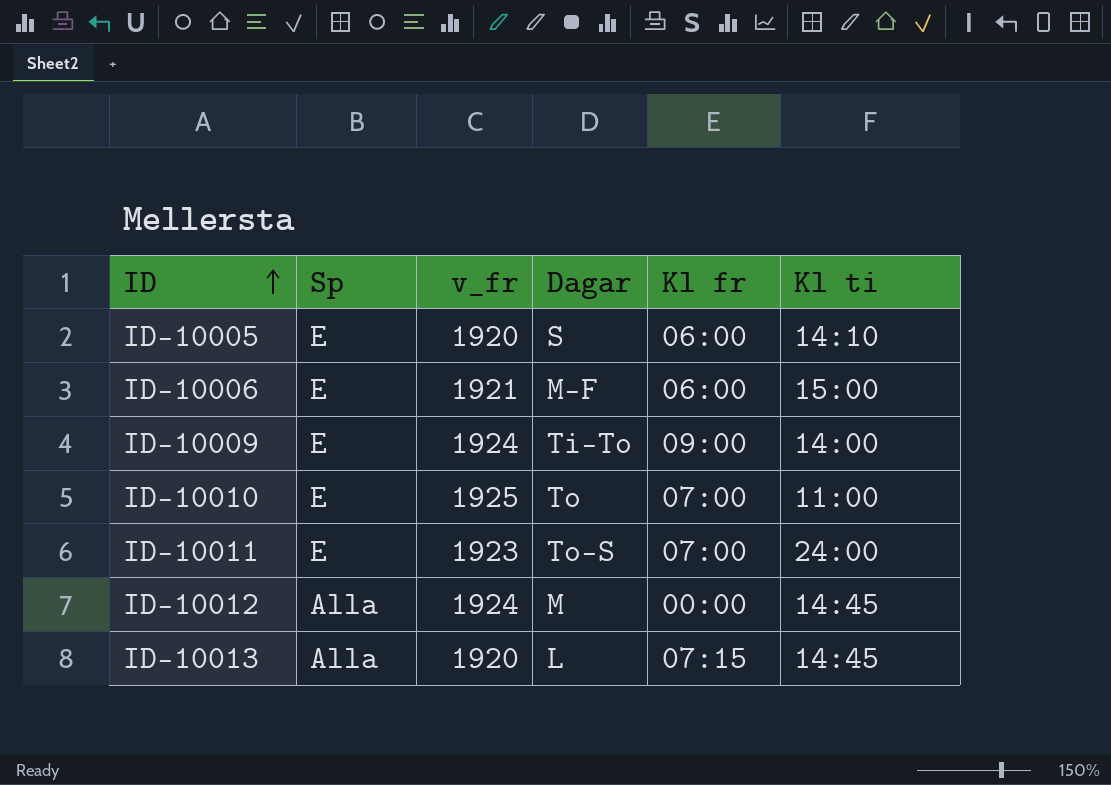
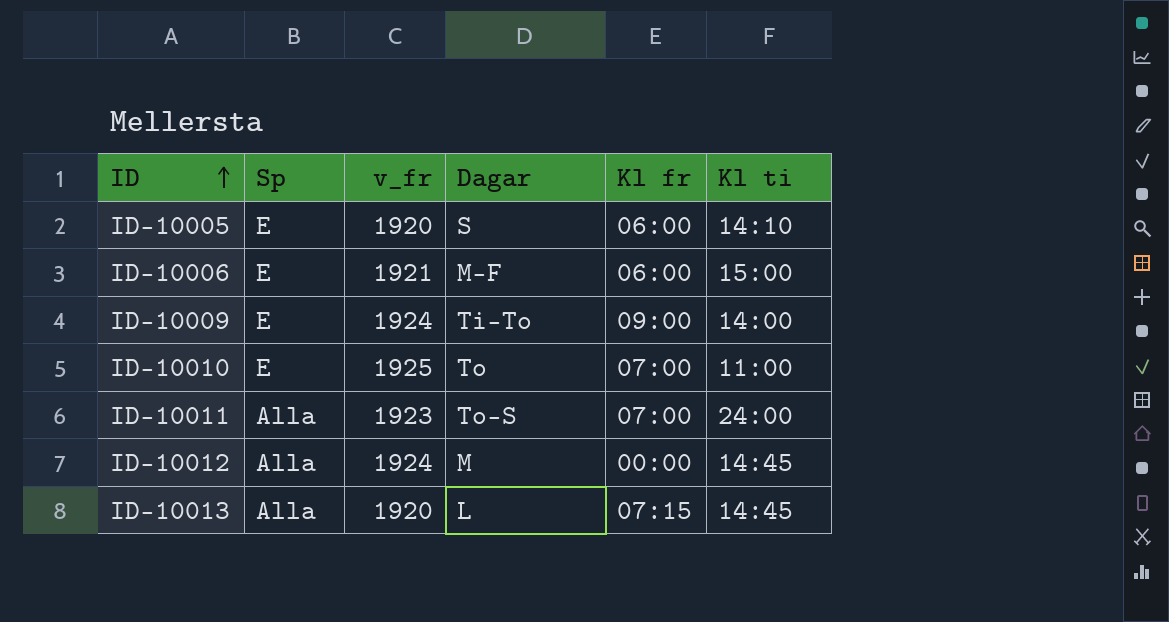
ID-10011 | Sp: E -> Alla

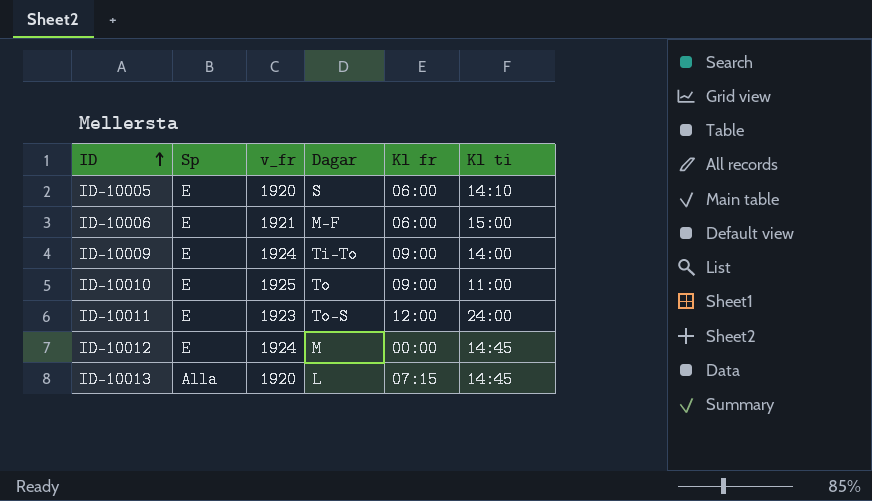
ID-10010 | Kl fr: 07:00 -> 09:00
ID-10011 | Sp: Alla -> E
ID-10011 | Kl fr: 07:00 -> 12:00
ID-10012 | Sp: Alla -> E

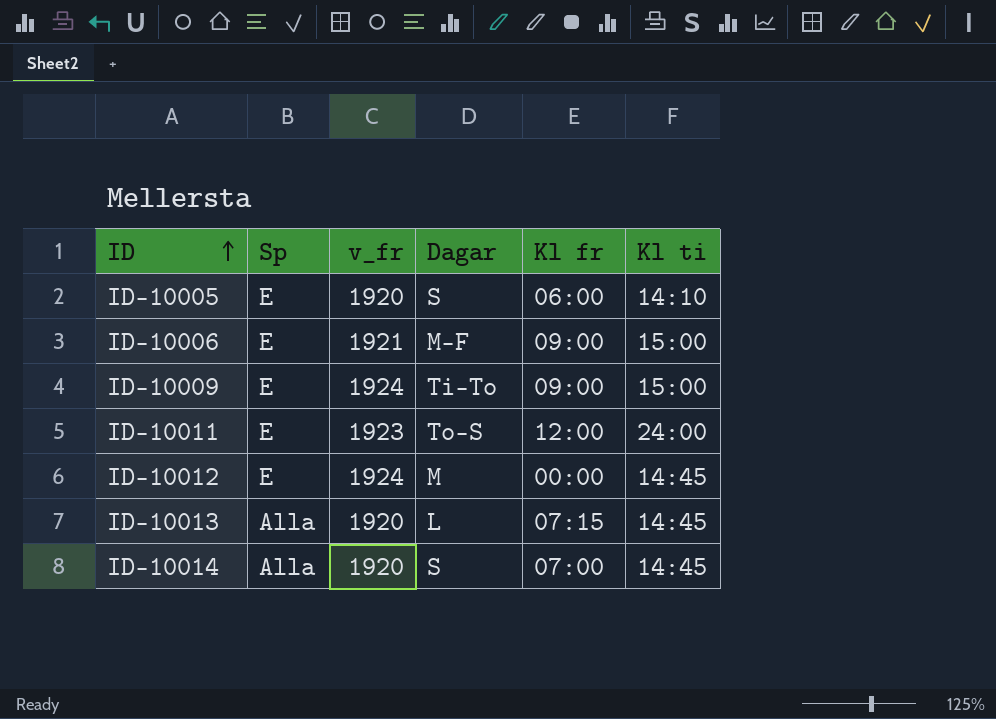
row ID-10010: E | 1925 | To | 09:00 | 11:00 -> none
ID-10006 | Kl fr: 06:00 -> 09:00
ID-10009 | Kl ti: 14:00 -> 15:00
row ID-10014: none -> Alla | 1920 | S | 07:00 | 14:45

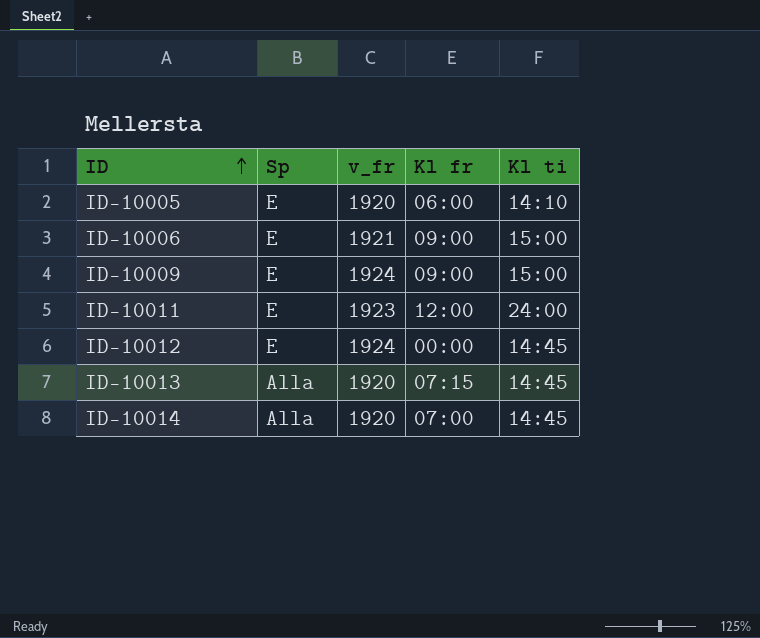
column Dagar | position: 4 -> none

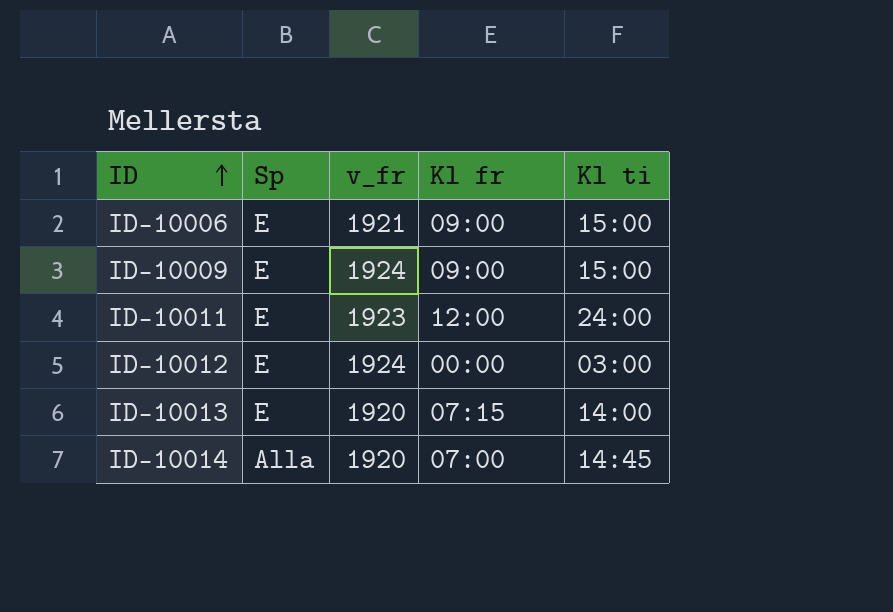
row ID-10005: E | 1920 | 06:00 | 14:10 -> none
ID-10012 | Kl ti: 14:45 -> 03:00
ID-10013 | Sp: Alla -> E
ID-10013 | Kl ti: 14:45 -> 14:00

